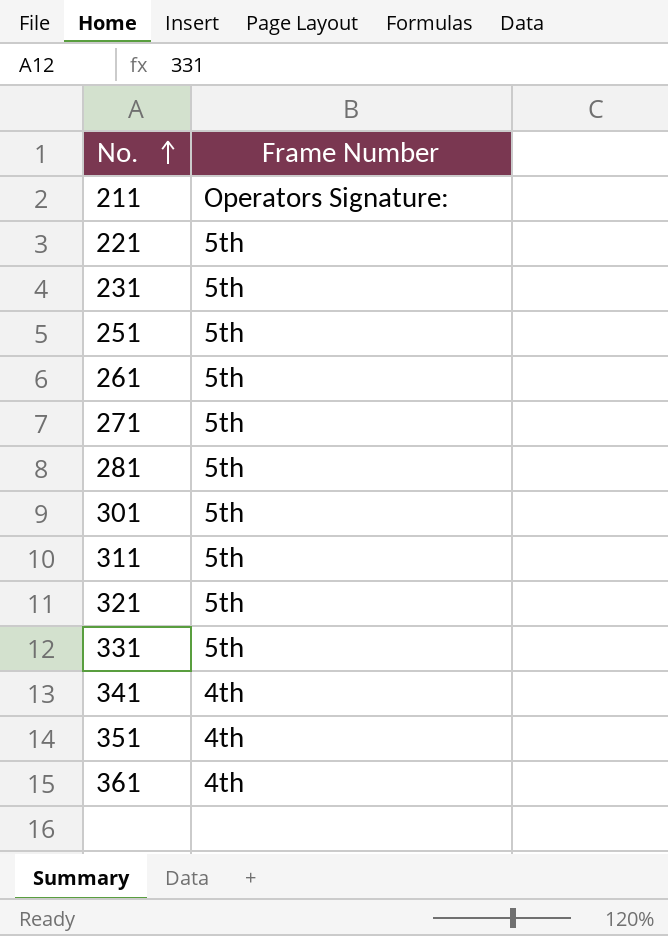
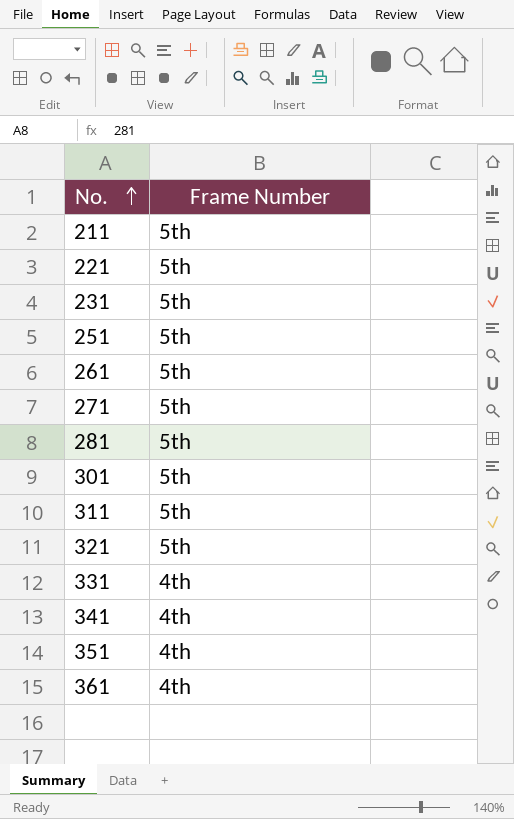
211 | Frame Number: Operators Signature: -> 5th
331 | Frame Number: 5th -> 4th

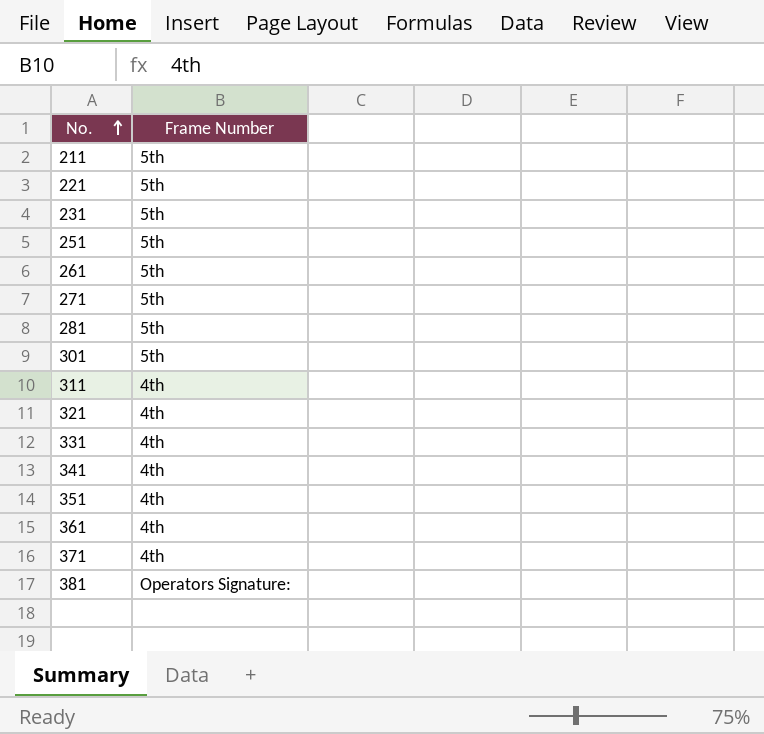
311 | Frame Number: 5th -> 4th
321 | Frame Number: 5th -> 4th
row 371: none -> 4th
row 381: none -> Operators Signature:

